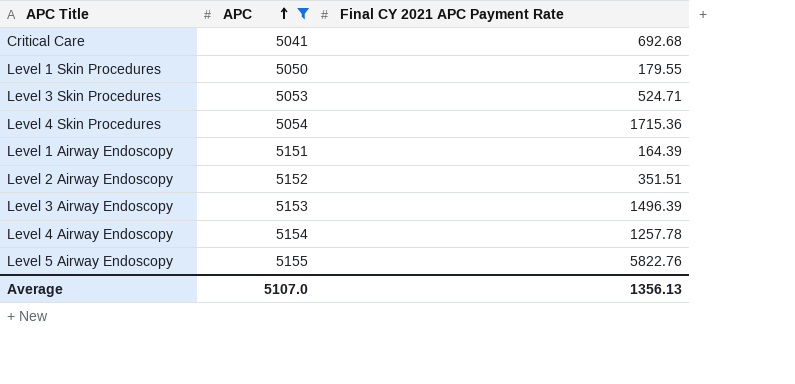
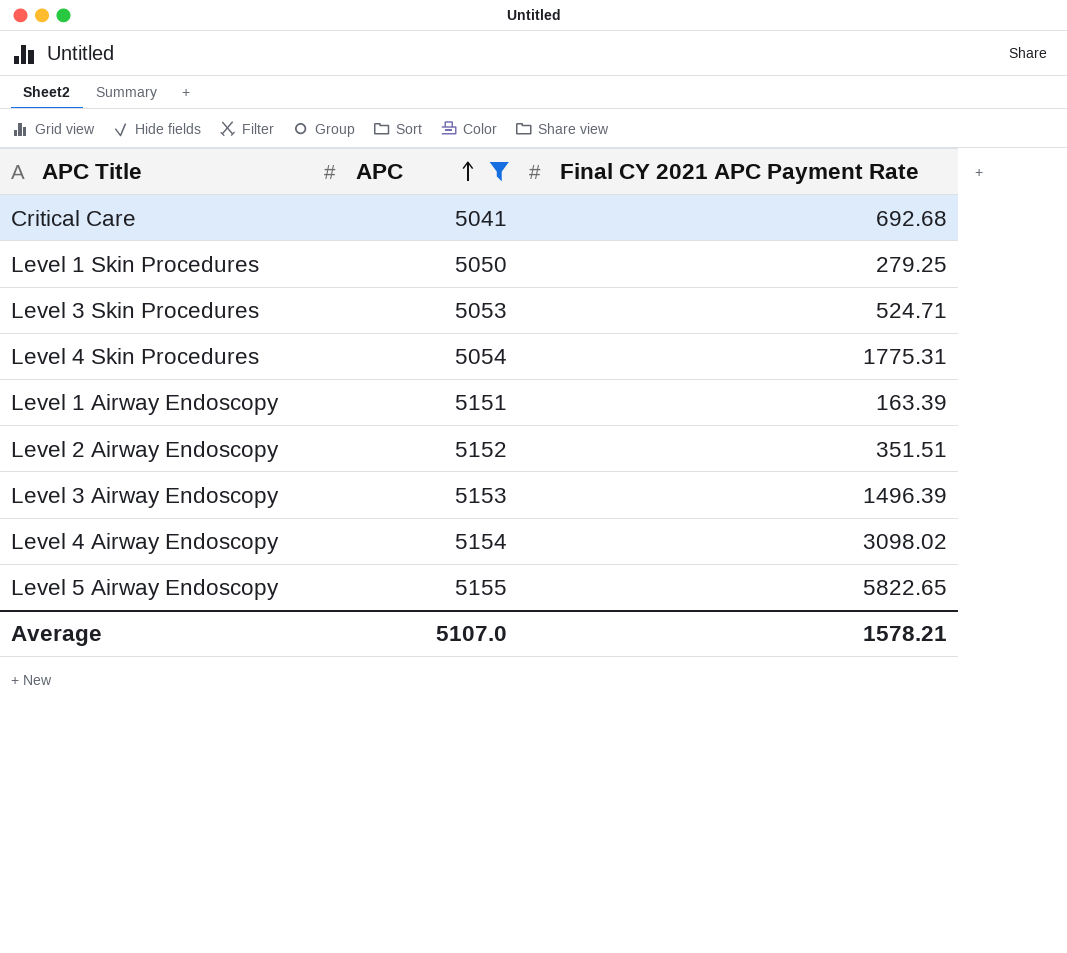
Level 1 Skin Procedures | Final CY 2021 APC Payment Rate: 179.55 -> 279.25
Level 4 Skin Procedures | Final CY 2021 APC Payment Rate: 1715.36 -> 1775.31
Level 1 Airway Endoscopy | Final CY 2021 APC Payment Rate: 164.39 -> 163.39
Level 4 Airway Endoscopy | Final CY 2021 APC Payment Rate: 1257.78 -> 3098.02
Level 5 Airway Endoscopy | Final CY 2021 APC Payment Rate: 5822.76 -> 5822.65
Average | Final CY 2021 APC Payment Rate: 1356.13 -> 1578.21

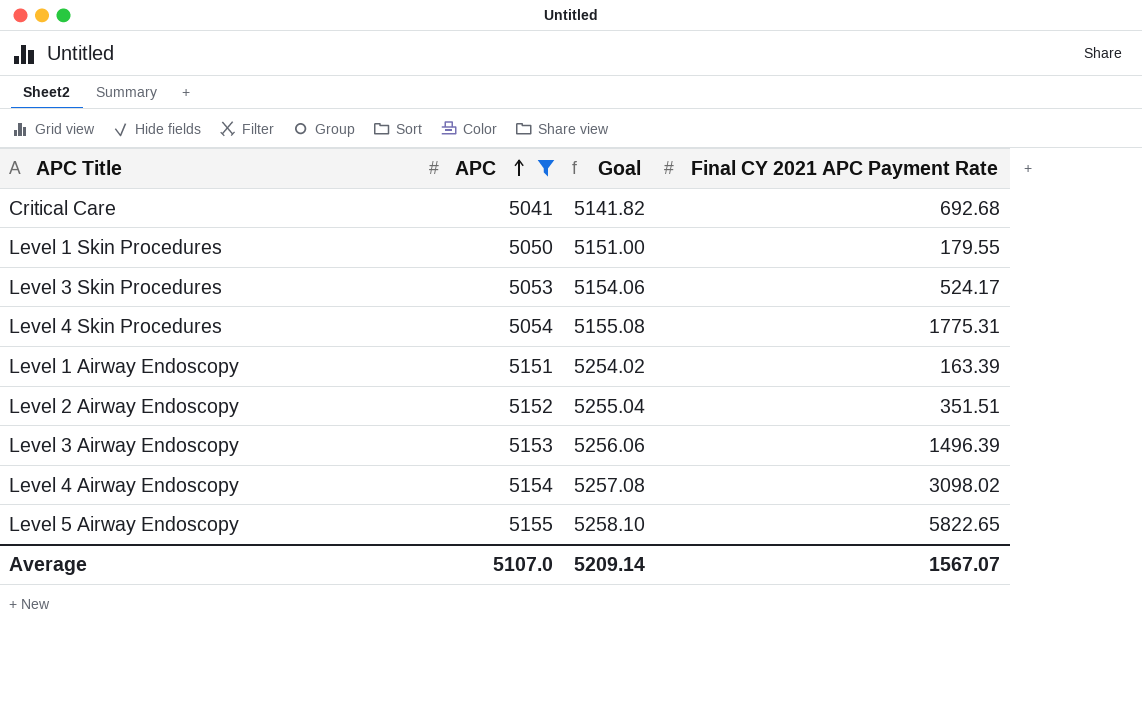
column Goal | formula: none -> [APC] * 1.02
Level 1 Skin Procedures | Final CY 2021 APC Payment Rate: 279.25 -> 179.55
Level 3 Skin Procedures | Final CY 2021 APC Payment Rate: 524.71 -> 524.17
Average | Final CY 2021 APC Payment Rate: 1578.21 -> 1567.07

